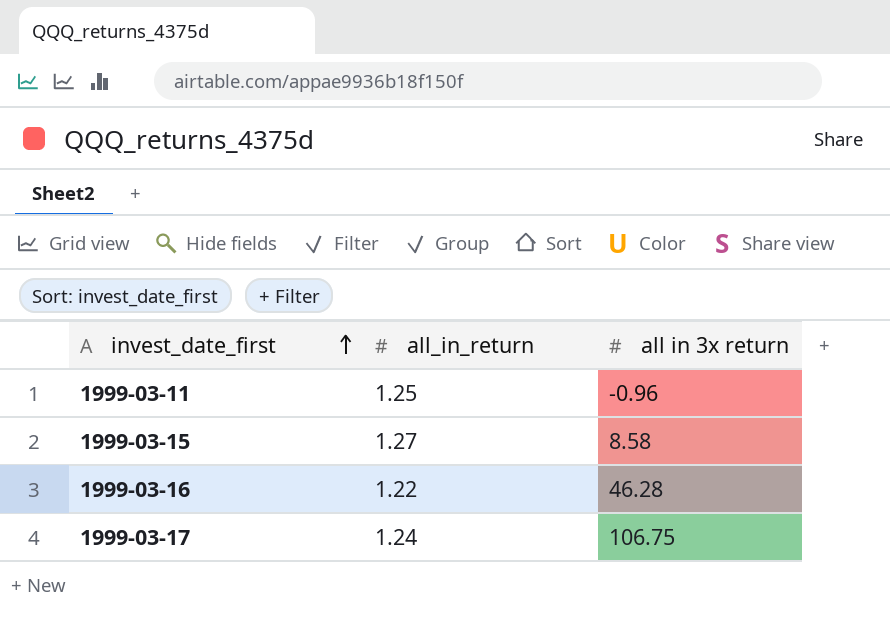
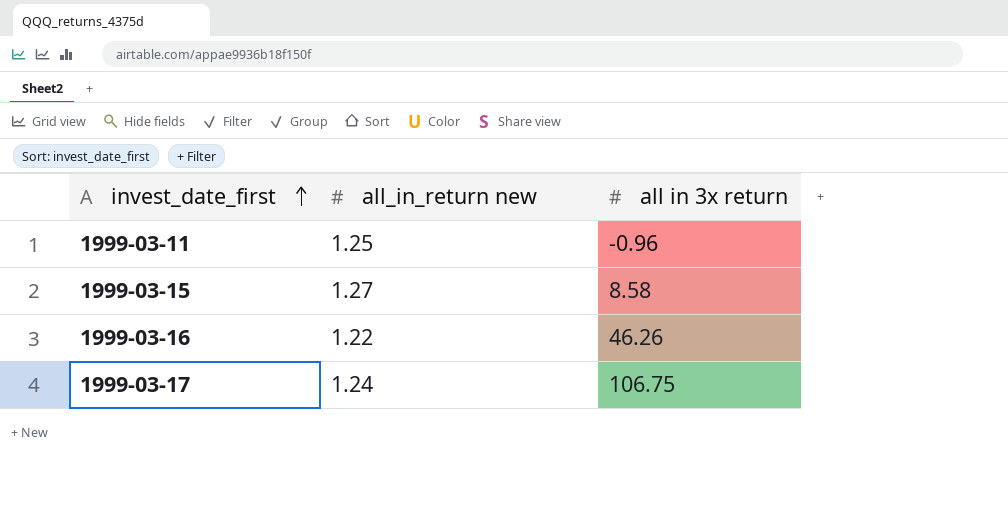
column name: all_in_return -> all_in_return new
1999-03-16 | all in 3x return: 46.28 -> 46.26

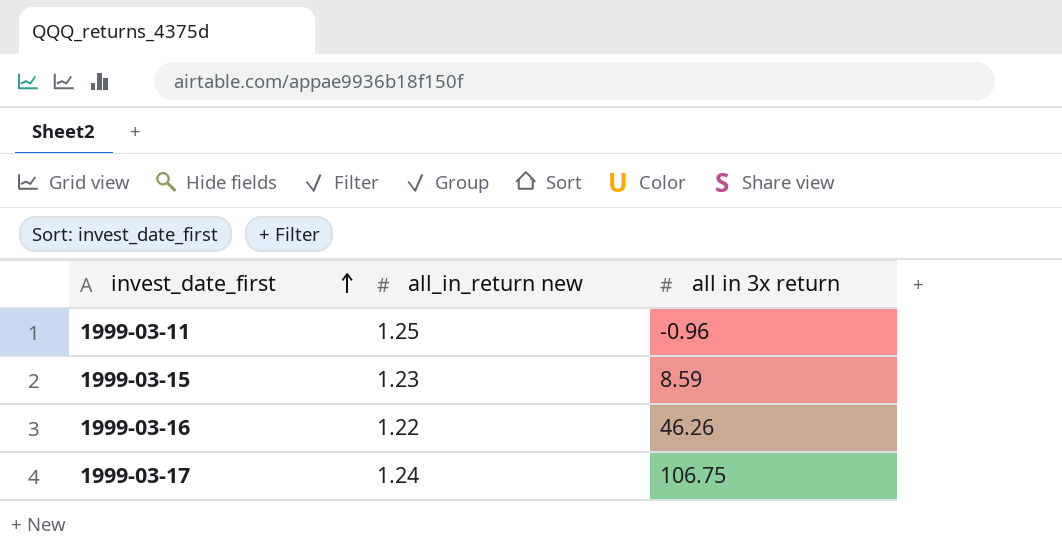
1999-03-15 | all_in_return new: 1.27 -> 1.23
1999-03-15 | all in 3x return: 8.58 -> 8.59

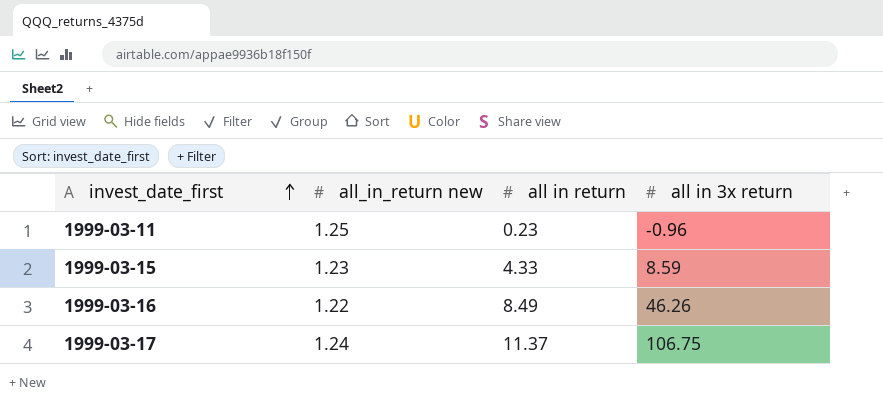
column all in return | position: none -> 3

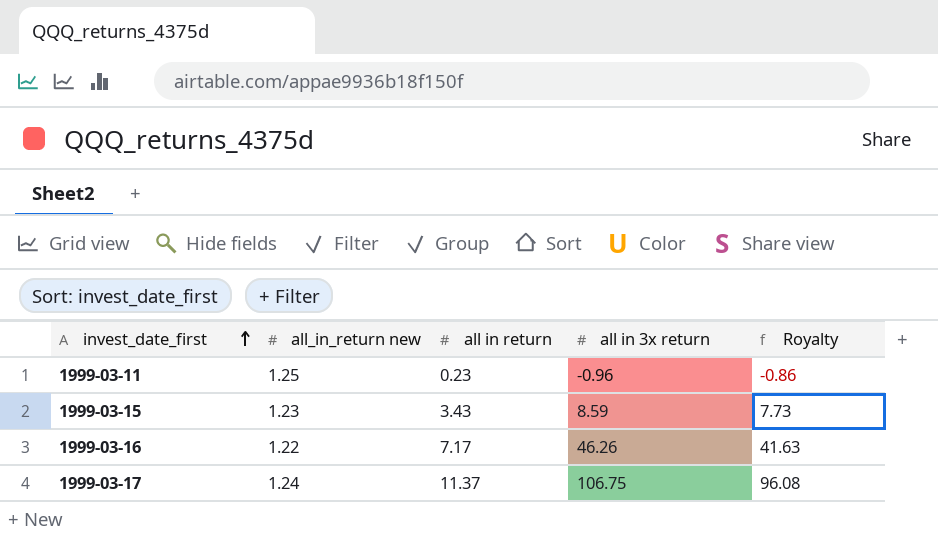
column Royalty | formula: none -> [all in 3x return] * 0.9
1999-03-15 | all in return: 4.33 -> 3.43
1999-03-16 | all in return: 8.49 -> 7.17

